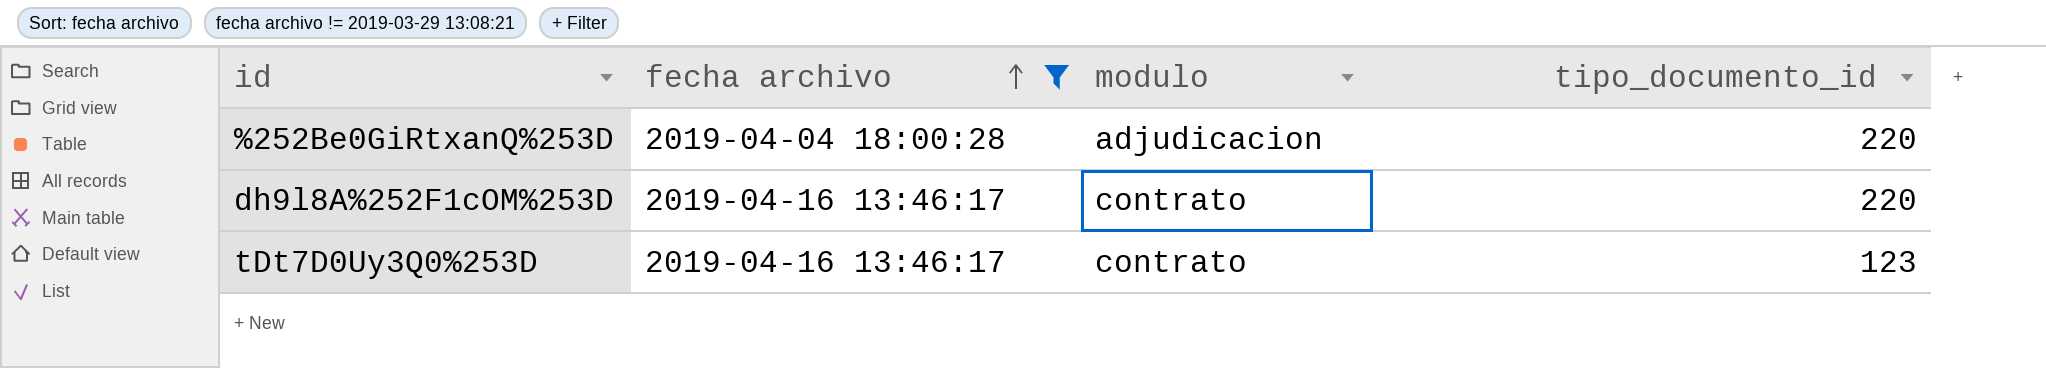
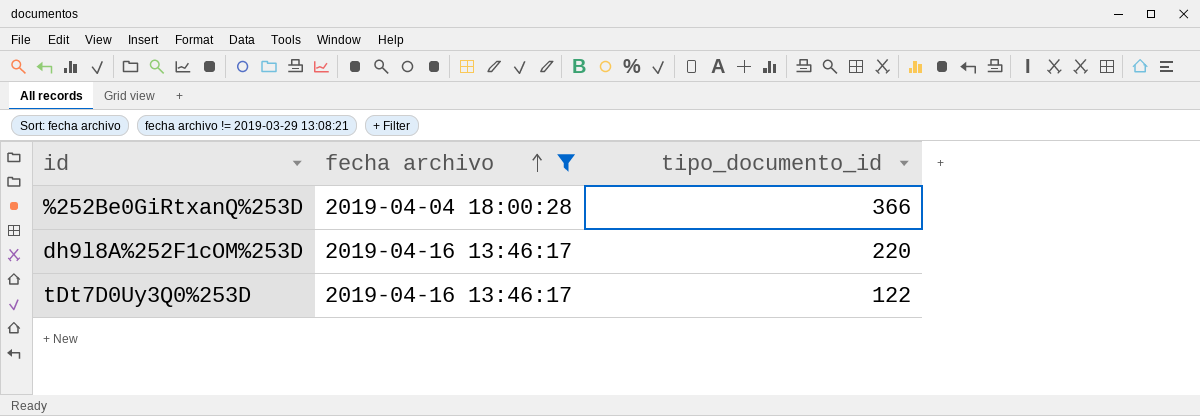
column modulo | position: 3 -> none
%252Be0GiRtxanQ%253D | tipo_documento_id: 220 -> 366
tDt7D0Uy3Q0%253D | tipo_documento_id: 123 -> 122

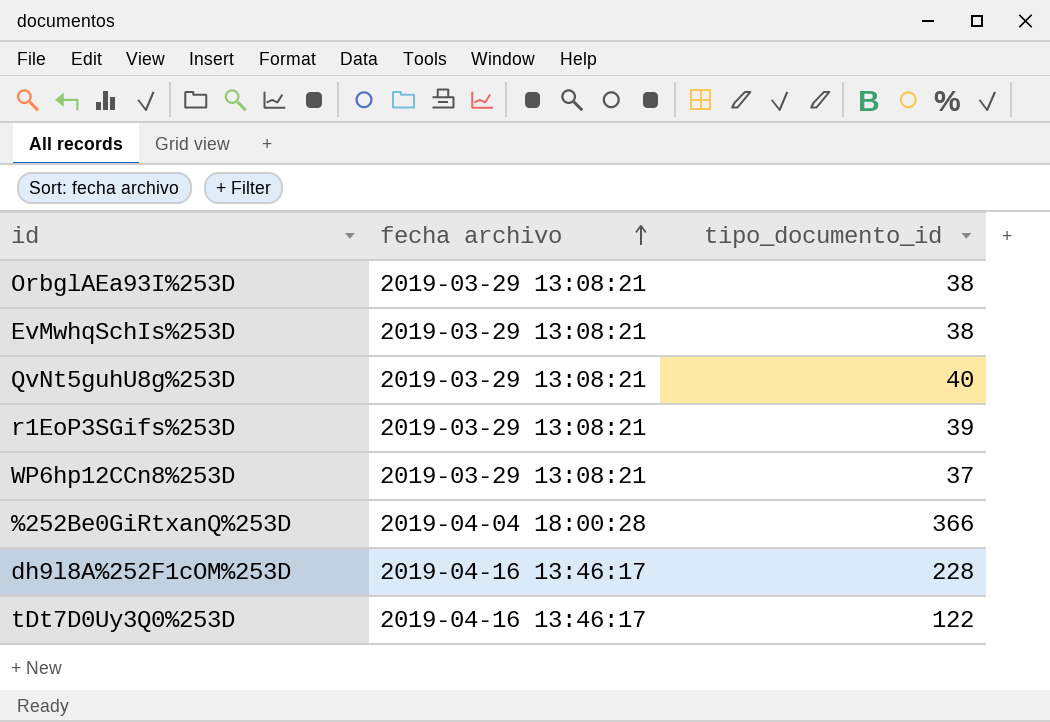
filter: fecha archivo != 2019-03-29 13:08:21 -> none
dh9l8A%252F1cOM%253D | tipo_documento_id: 220 -> 228

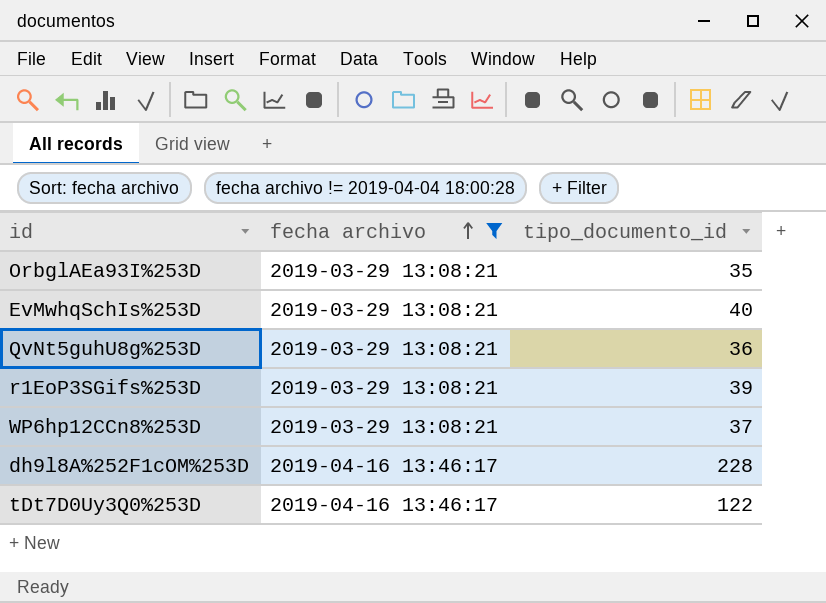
filter: none -> fecha archivo != 2019-04-04 18:00:28
OrbglAEa93I%253D | tipo_documento_id: 38 -> 35
EvMwhqSchIs%253D | tipo_documento_id: 38 -> 40
QvNt5guhU8g%253D | tipo_documento_id: 40 -> 36

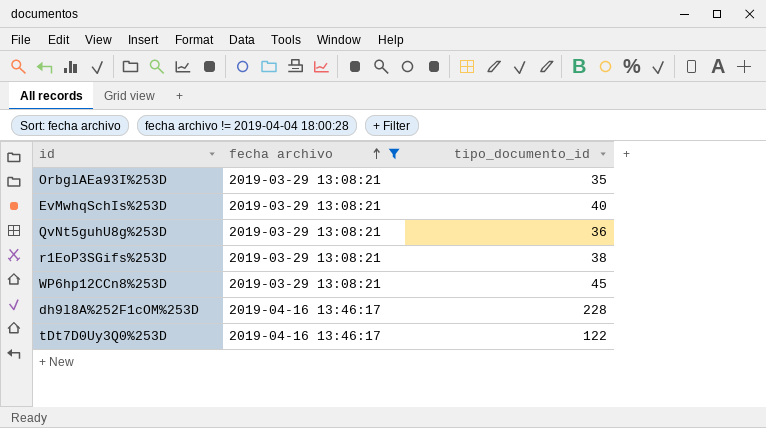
r1EoP3SGifs%253D | tipo_documento_id: 39 -> 38
WP6hp12CCn8%253D | tipo_documento_id: 37 -> 45

